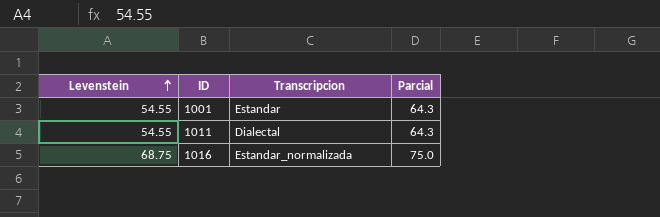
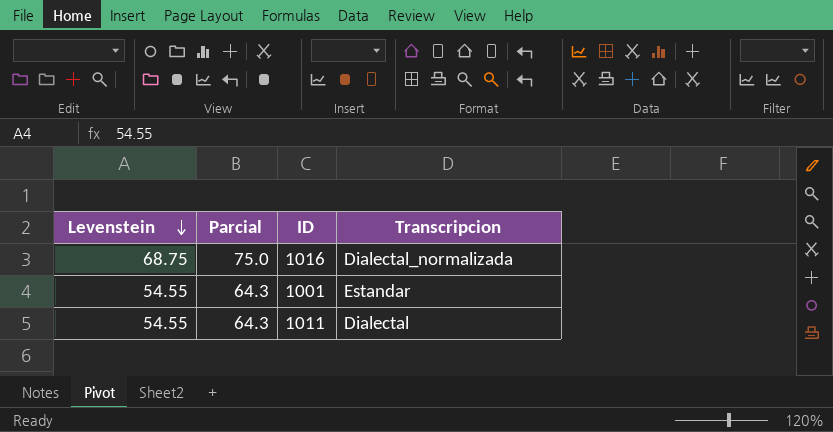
row order: Levenstein ascending -> Levenstein descending
column Parcial | position: 4 -> 2
1016 | Transcripcion: Estandar_normalizada -> Dialectal_normalizada

